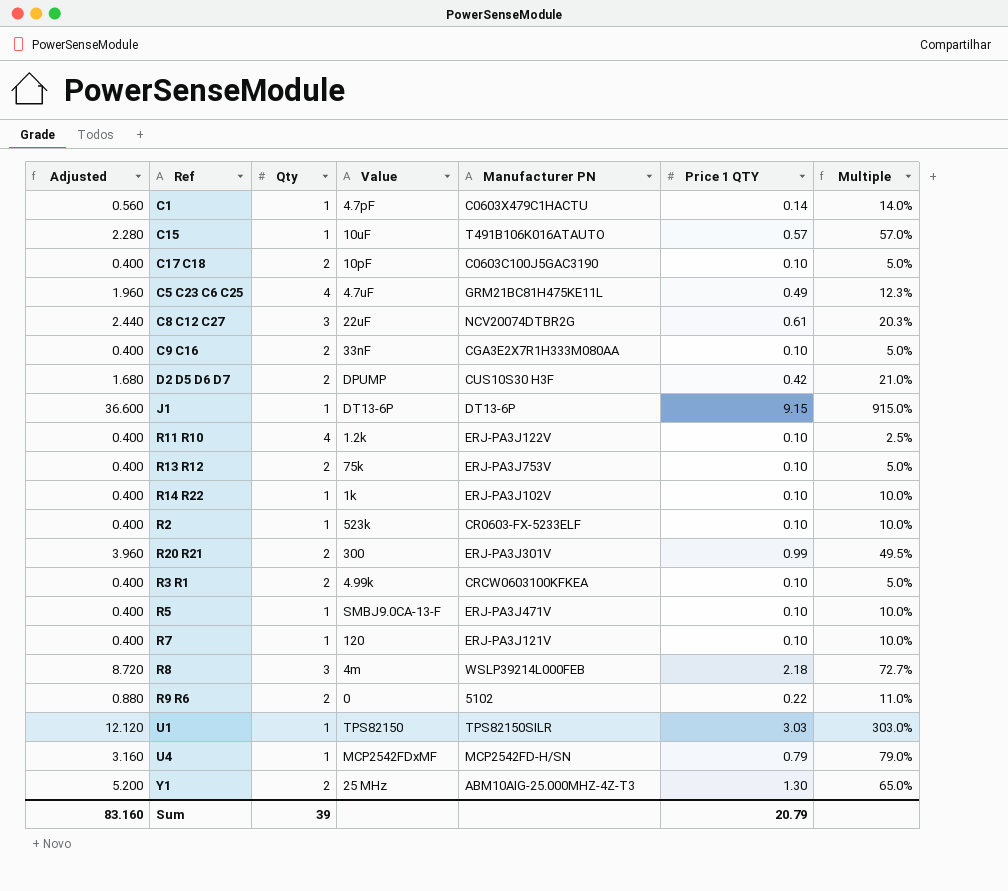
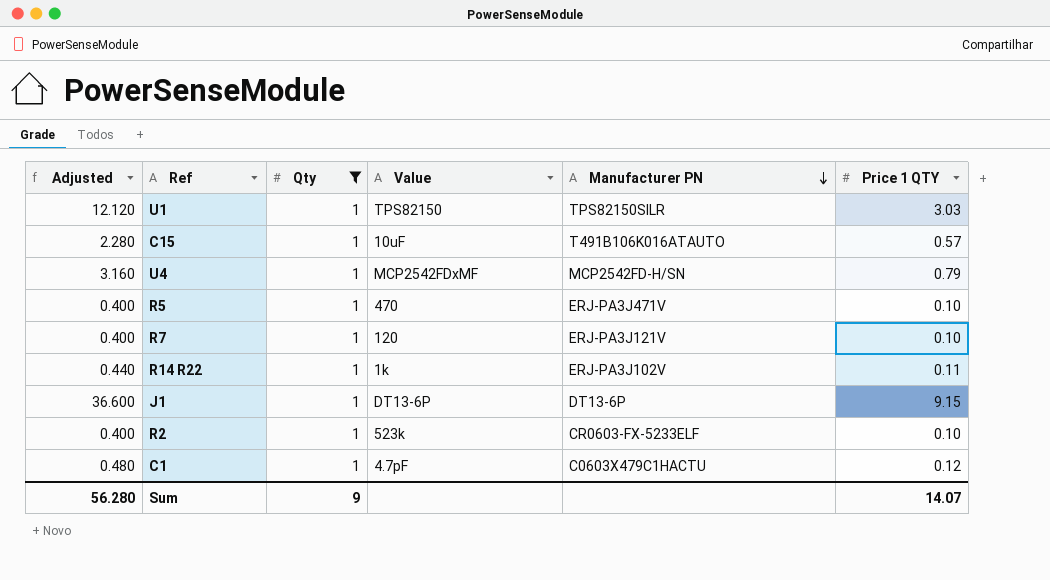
filter: none -> Qty = 1
row order: none -> Manufacturer PN descending
column Multiple | formula: [Price 1 QTY] / [Qty] -> none
R5 | Value: SMBJ9.0CA-13-F -> 470
R14 R22 | Adjusted: 0.400 -> 0.440
R14 R22 | Price 1 QTY: 0.10 -> 0.11
C1 | Adjusted: 0.560 -> 0.480
C1 | Price 1 QTY: 0.14 -> 0.12
Sum | Adjusted: 83.160 -> 56.280
Sum | Qty: 39 -> 9
Sum | Price 1 QTY: 20.79 -> 14.07

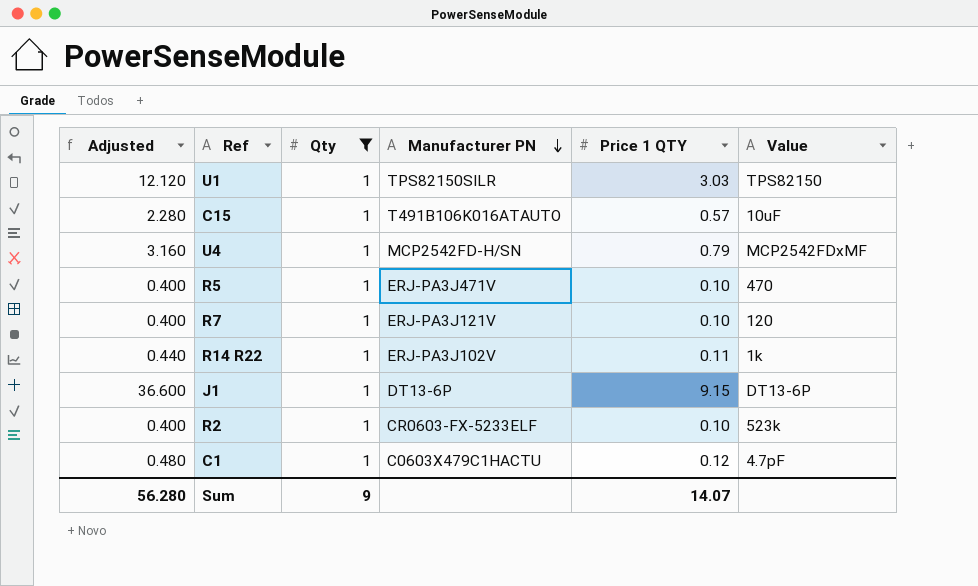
column Value | position: 4 -> 6

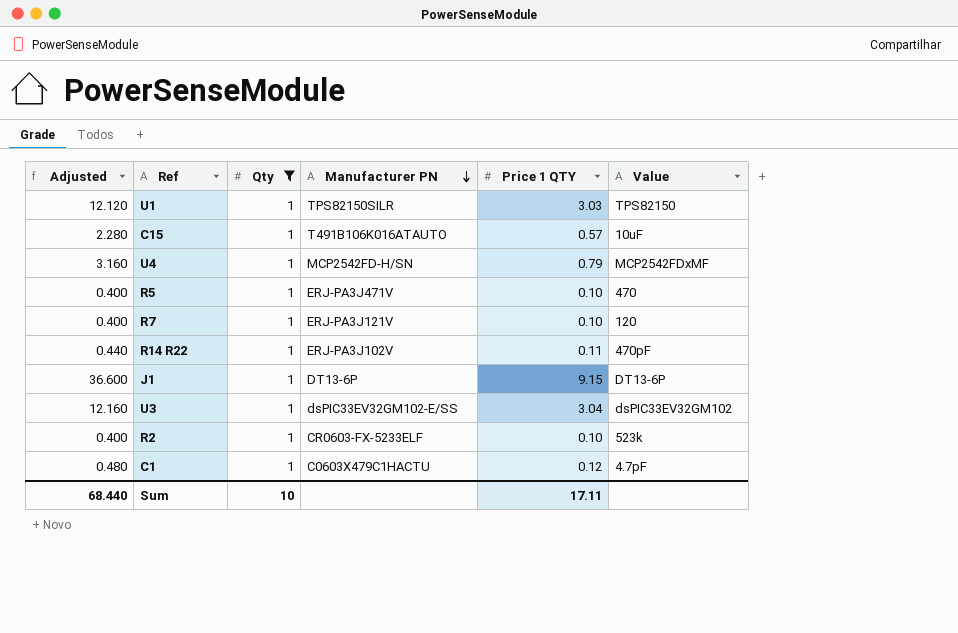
R14 R22 | Value: 1k -> 470pF
row U3: none -> 12.160 | 1 | dsPIC33EV32GM102-E/SS | 3.04 | dsPIC33EV32GM102
Sum | Adjusted: 56.280 -> 68.440
Sum | Qty: 9 -> 10
Sum | Price 1 QTY: 14.07 -> 17.11

